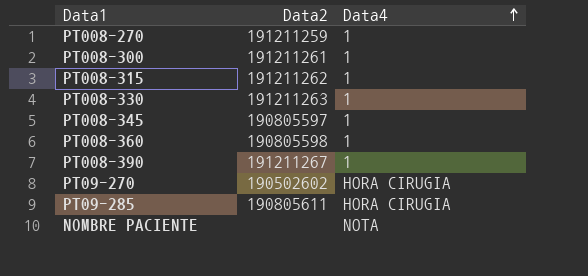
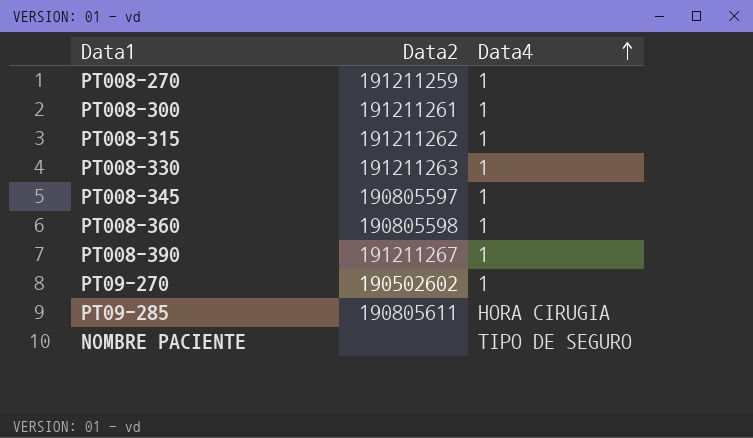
PT09-270 | Data4: HORA CIRUGIA -> 1
NOMBRE PACIENTE | Data4: NOTA -> TIPO DE SEGURO

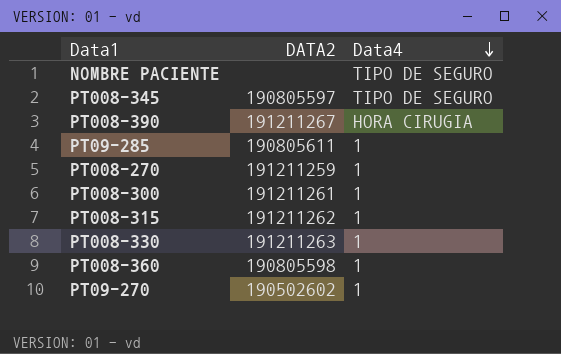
row order: Data4 ascending -> Data4 descending
column name: Data2 -> DATA2
PT008-345 | Data4: 1 -> TIPO DE SEGURO
PT008-390 | Data4: 1 -> HORA CIRUGIA
PT09-285 | Data4: HORA CIRUGIA -> 1

